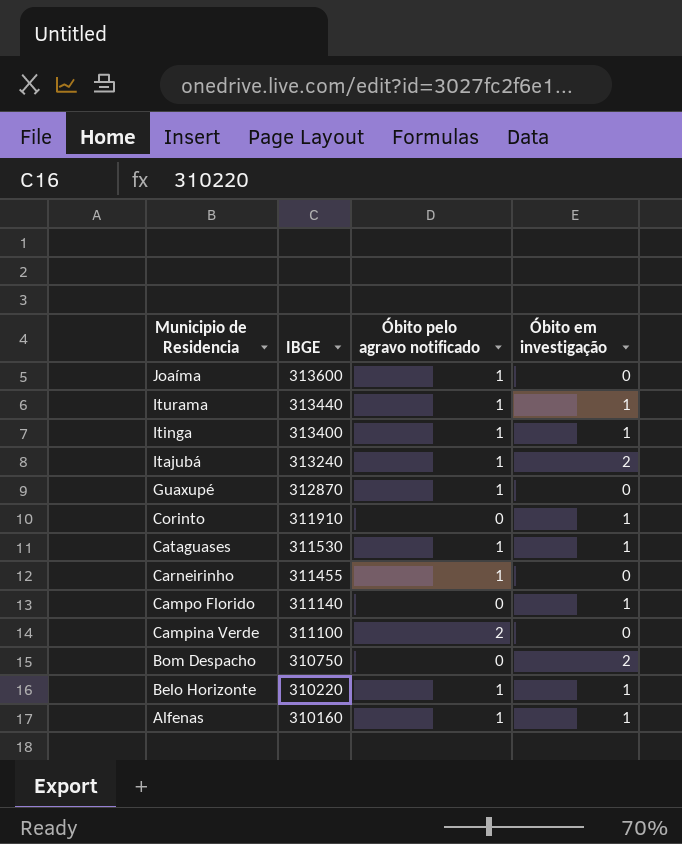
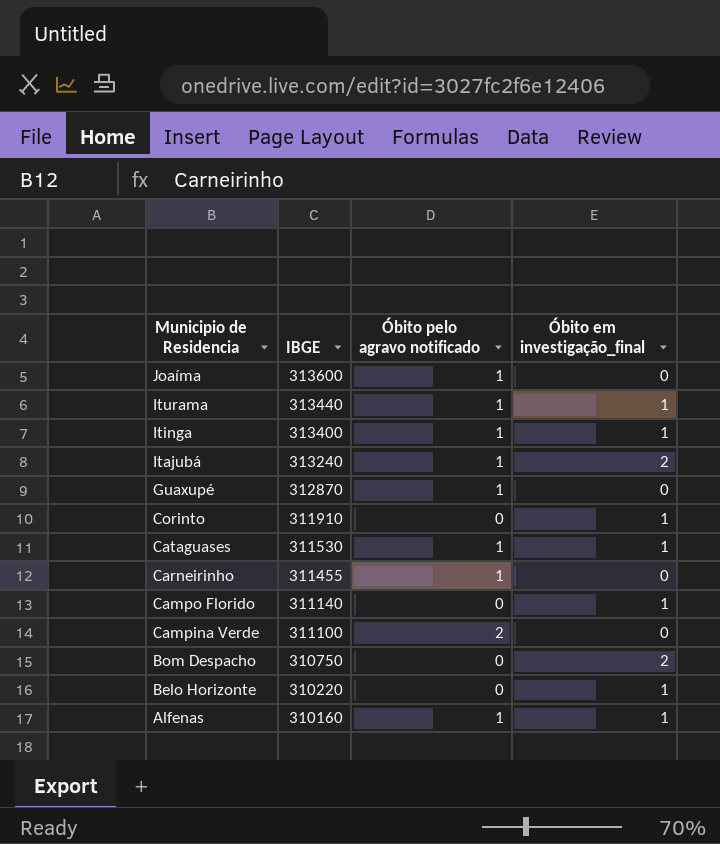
column name: Óbito em investigação -> Óbito em investigação_final
Belo Horizonte | Óbito pelo agravo notificado: 1 -> 0

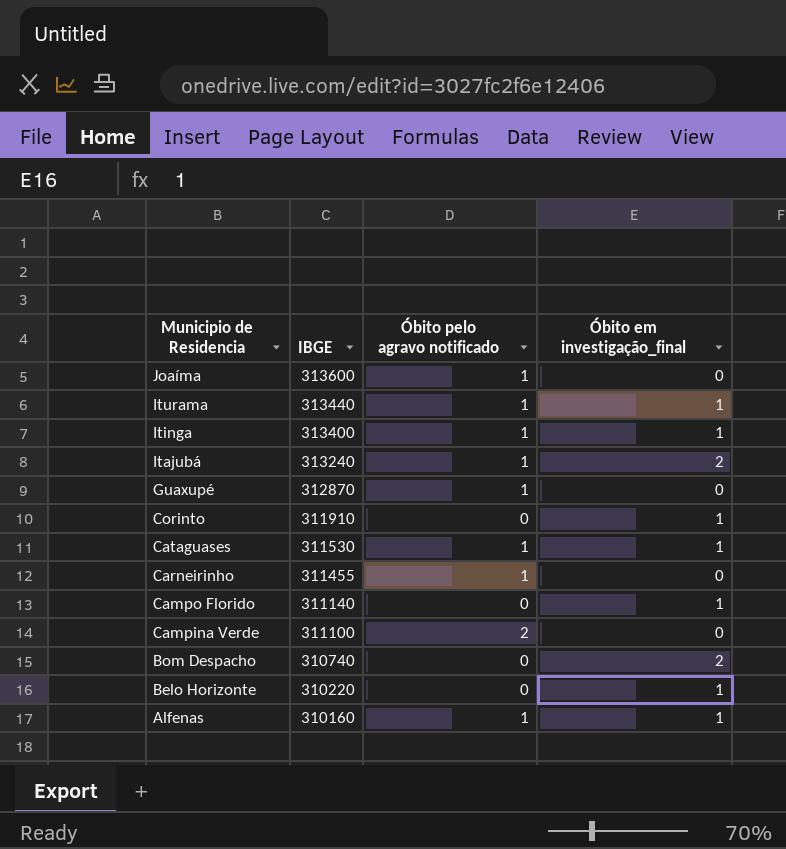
Bom Despacho | IBGE: 310750 -> 310740

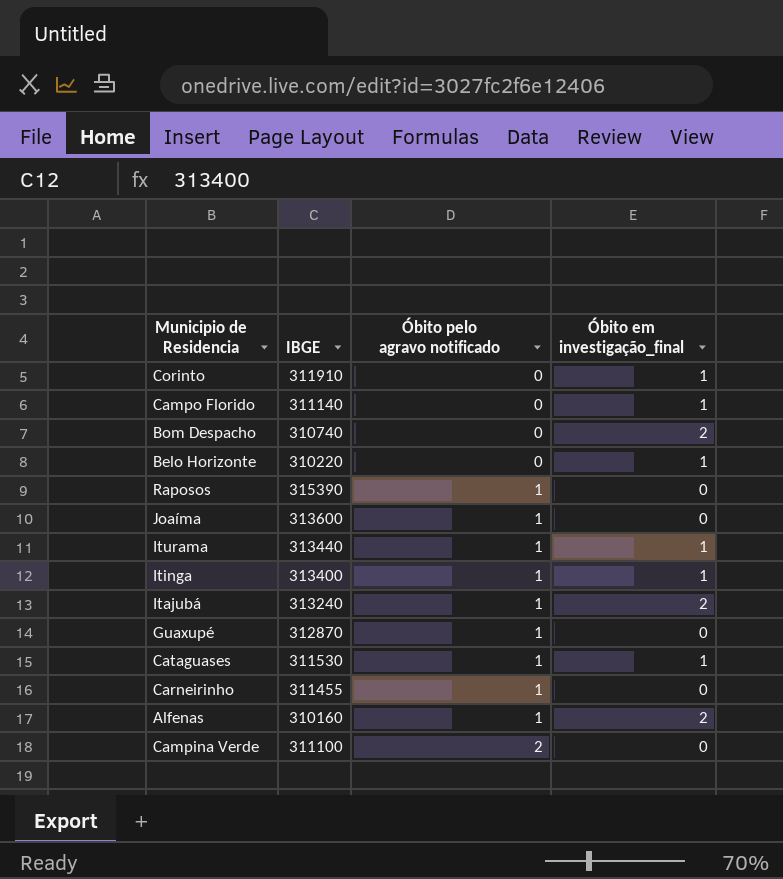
row order: Municipio de Residencia descending -> Óbito pelo agravo notificado ascending
row Raposos: none -> 315390 | 1 | 0
Alfenas | Óbito em investigação_final: 1 -> 2

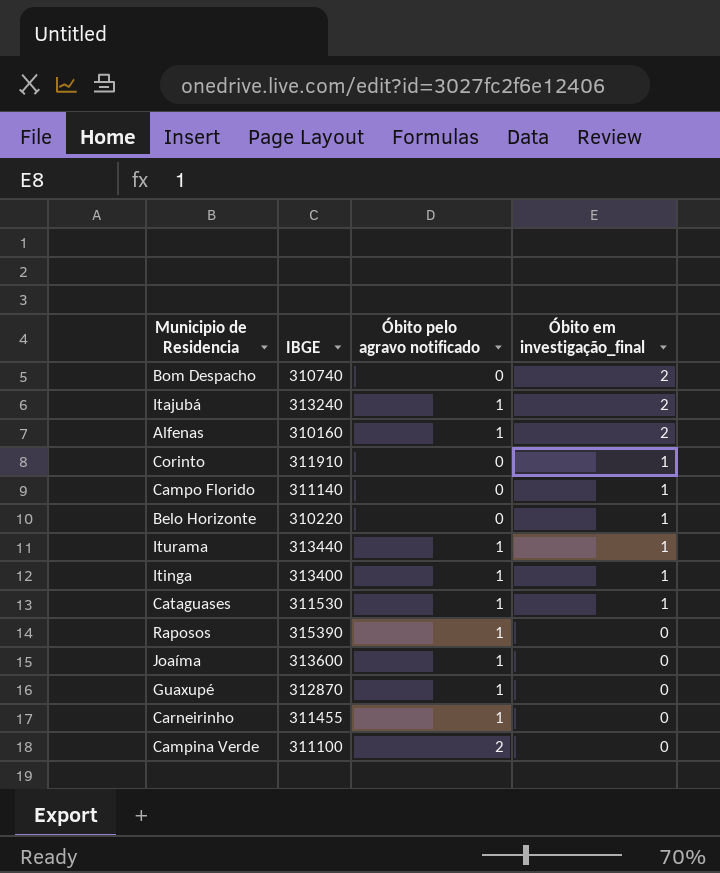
row order: Óbito pelo agravo notificado ascending -> Óbito em investigação_final descending

